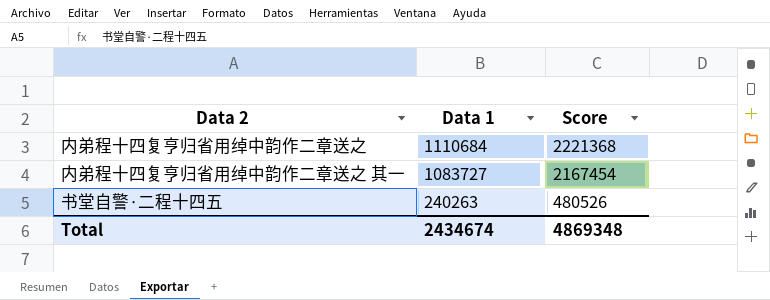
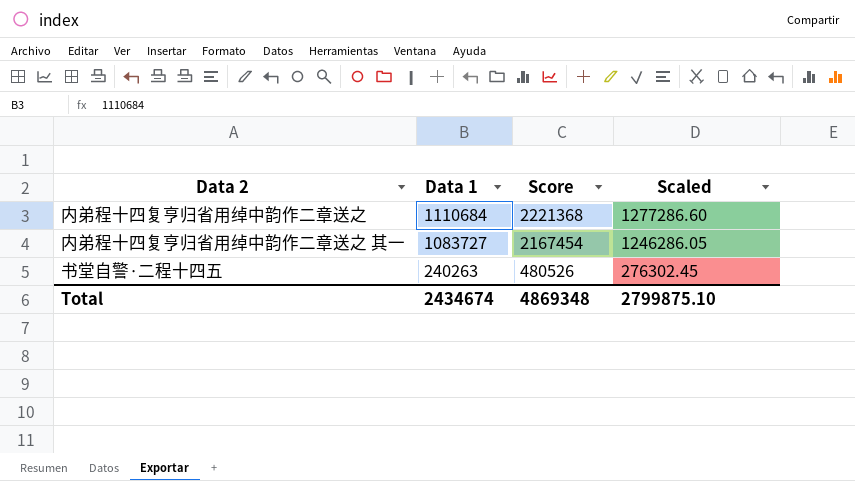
column Scaled | formula: none -> [Data 1] * 1.15

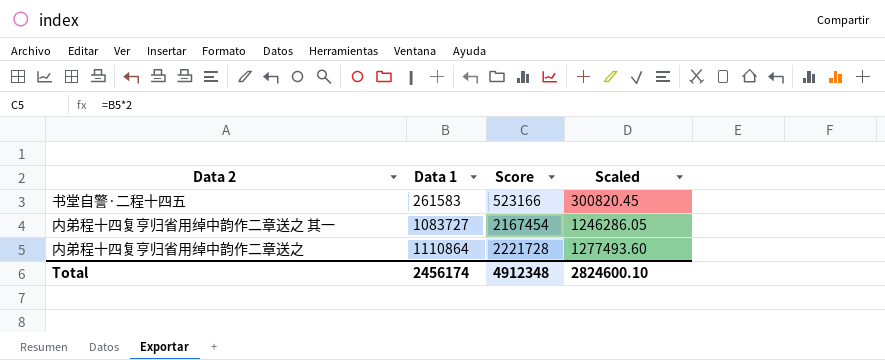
row order: Data 1 descending -> Data 1 ascending
书堂自警·二程十四五 | Data 1: 240263 -> 261583
书堂自警·二程十四五 | Score: 480526 -> 523166
书堂自警·二程十四五 | Scaled: 276302.45 -> 300820.45
内弟程十四复亨归省用绰中韵作二章送之 | Data 1: 1110684 -> 1110864
内弟程十四复亨归省用绰中韵作二章送之 | Score: 2221368 -> 2221728
内弟程十四复亨归省用绰中韵作二章送之 | Scaled: 1277286.60 -> 1277493.60
Total | Data 1: 2434674 -> 2456174
Total | Score: 4869348 -> 4912348
Total | Scaled: 2799875.10 -> 2824600.10

